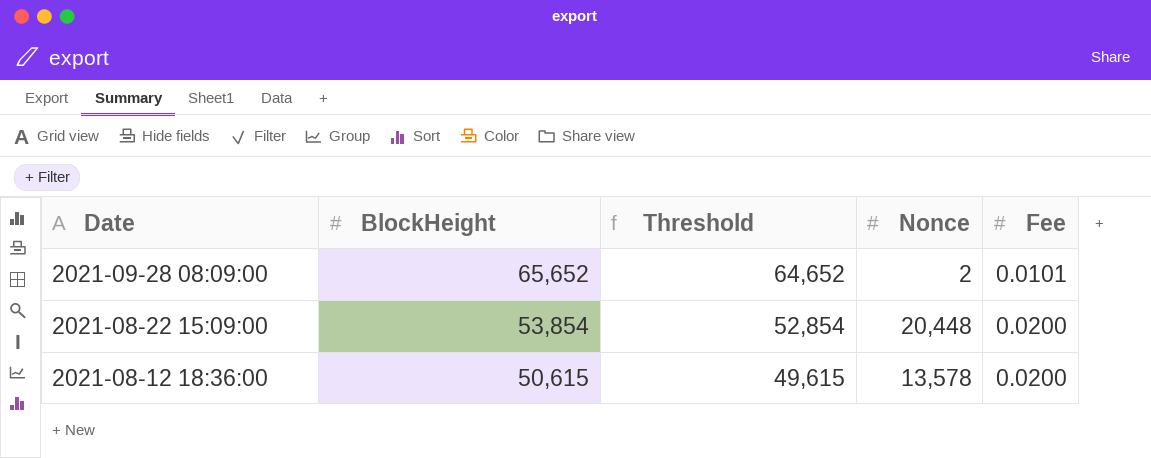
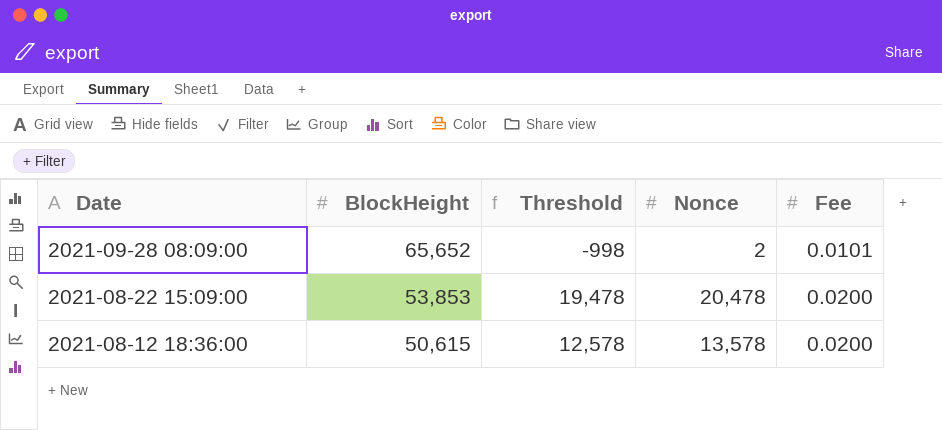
column Threshold | formula: [BlockHeight] - 1000 -> [Nonce] - 1000
2021-08-22 15:09:00 | BlockHeight: 53,854 -> 53,853
2021-08-22 15:09:00 | Nonce: 20,448 -> 20,478

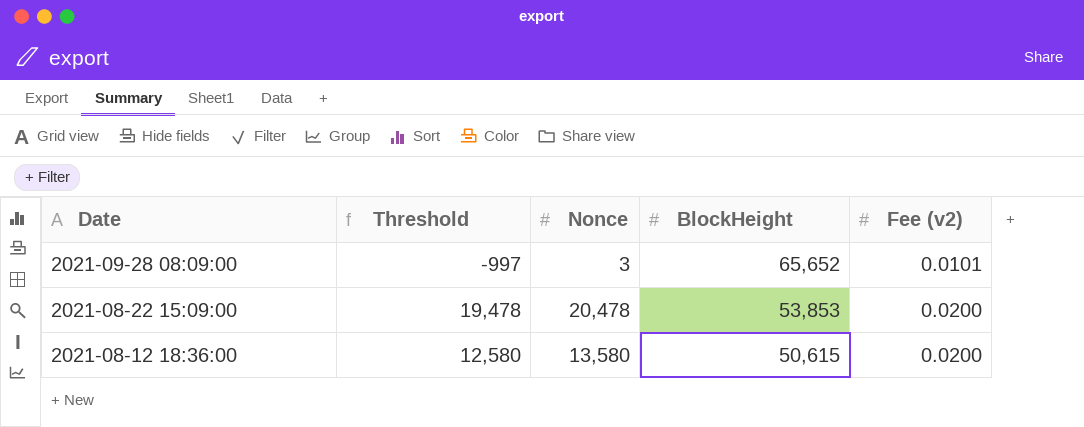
column BlockHeight | position: 2 -> 4
column name: Fee -> Fee (v2)
2021-09-28 08:09:00 | Threshold: -998 -> -997
2021-09-28 08:09:00 | Nonce: 2 -> 3
2021-08-12 18:36:00 | Threshold: 12,578 -> 12,580
2021-08-12 18:36:00 | Nonce: 13,578 -> 13,580

